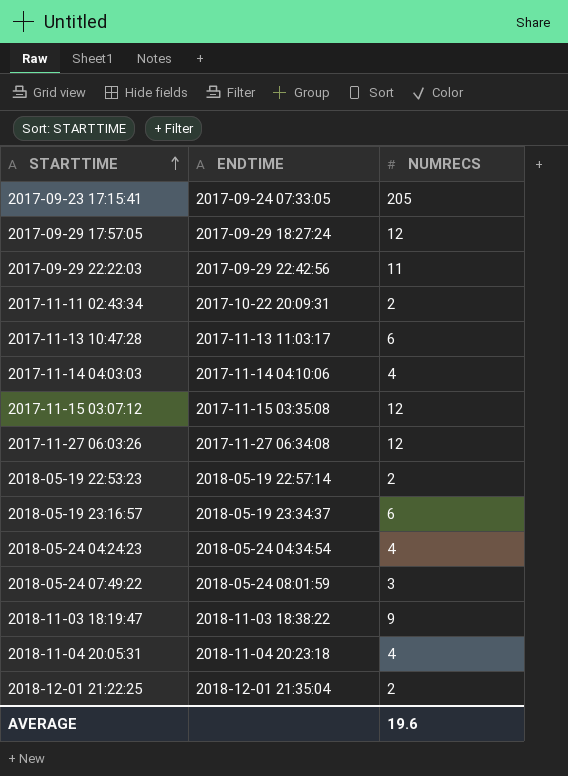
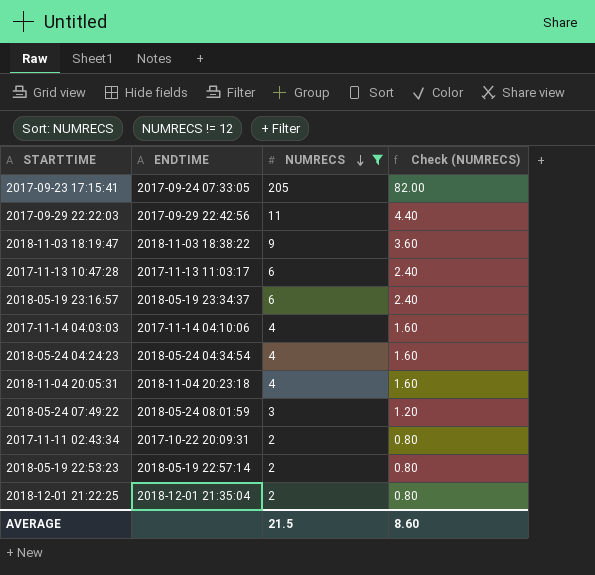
filter: none -> NUMRECS != 12
row order: STARTTIME ascending -> NUMRECS descending
column Check (NUMRECS) | formula: none -> [NUMRECS] * 0.4
AVERAGE | NUMRECS: 19.6 -> 21.5

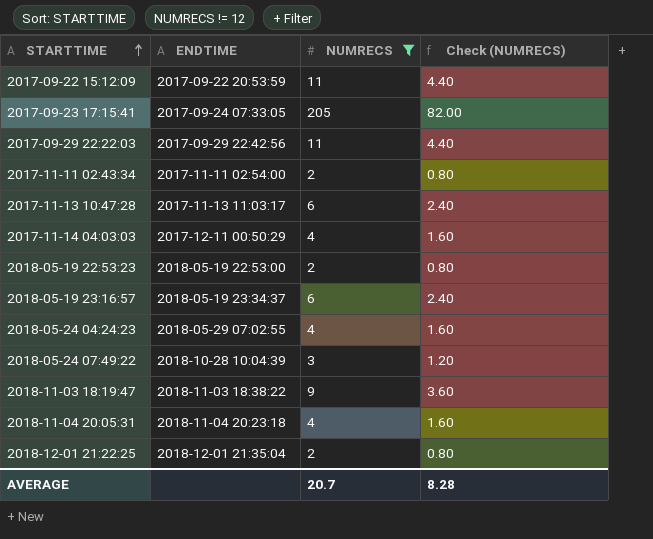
row order: NUMRECS descending -> STARTTIME ascending
row 2017-09-22 15:12:09: none -> 2017-09-22 20:53:59 | 11 | 4.40
2017-11-11 02:43:34 | ENDTIME: 2017-10-22 20:09:31 -> 2017-11-11 02:54:00
2017-11-14 04:03:03 | ENDTIME: 2017-11-14 04:10:06 -> 2017-12-11 00:50:29
2018-05-19 22:53:23 | ENDTIME: 2018-05-19 22:57:14 -> 2018-05-19 22:53:00
2018-05-24 04:24:23 | ENDTIME: 2018-05-24 04:34:54 -> 2018-05-29 07:02:55
2018-05-24 07:49:22 | ENDTIME: 2018-05-24 08:01:59 -> 2018-10-28 10:04:39
AVERAGE | NUMRECS: 21.5 -> 20.7
AVERAGE | Check (NUMRECS): 8.60 -> 8.28

